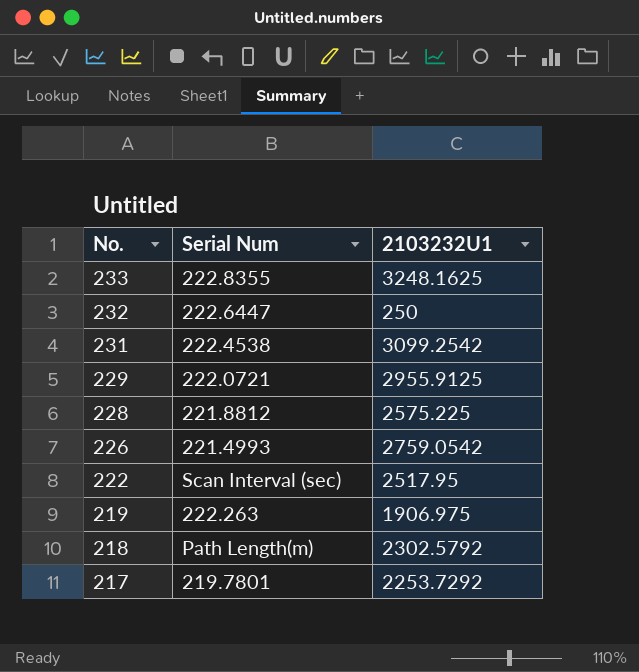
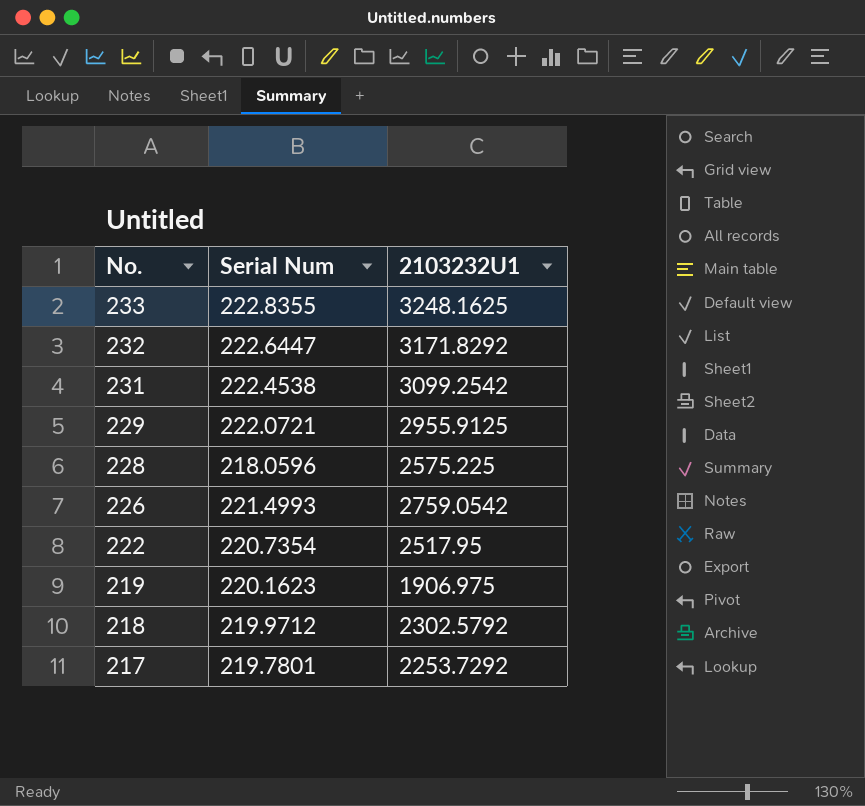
232 | 2103232U1: 250 -> 3171.8292
228 | Serial Num: 221.8812 -> 218.0596
222 | Serial Num: Scan Interval (sec) -> 220.7354
219 | Serial Num: 222.263 -> 220.1623
218 | Serial Num: Path Length(m) -> 219.9712

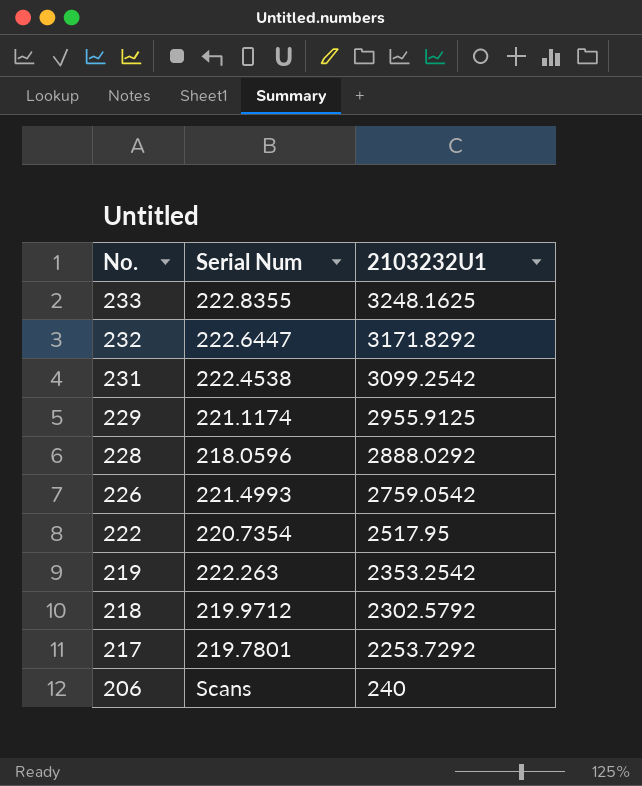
229 | Serial Num: 222.0721 -> 221.1174
228 | 2103232U1: 2575.225 -> 2888.0292
219 | Serial Num: 220.1623 -> 222.263
219 | 2103232U1: 1906.975 -> 2353.2542
row 206: none -> Scans | 240

